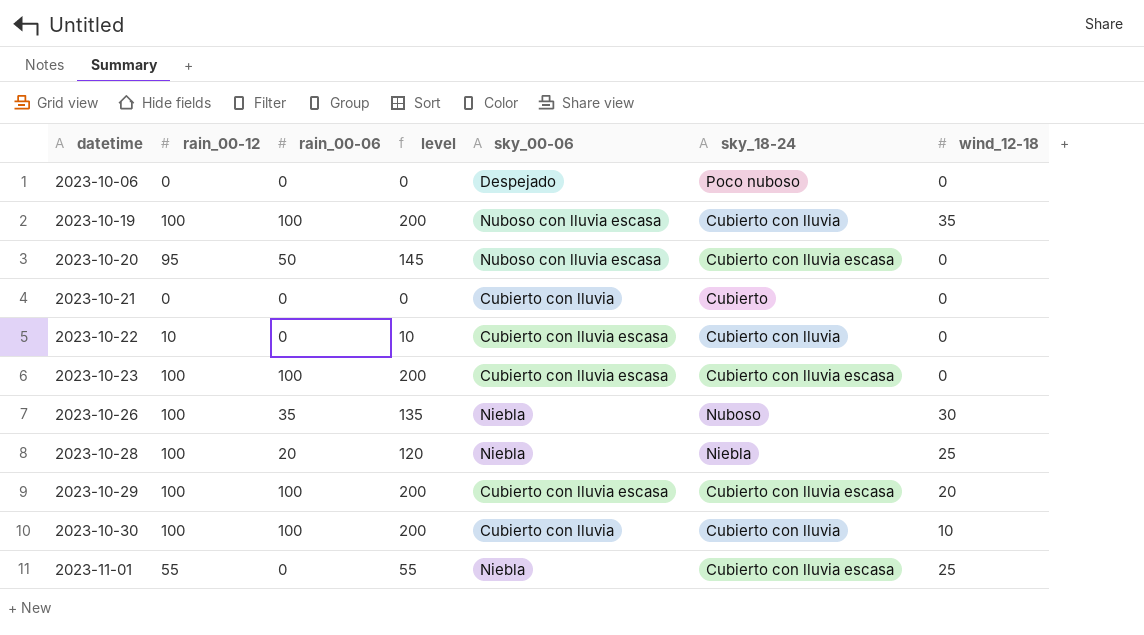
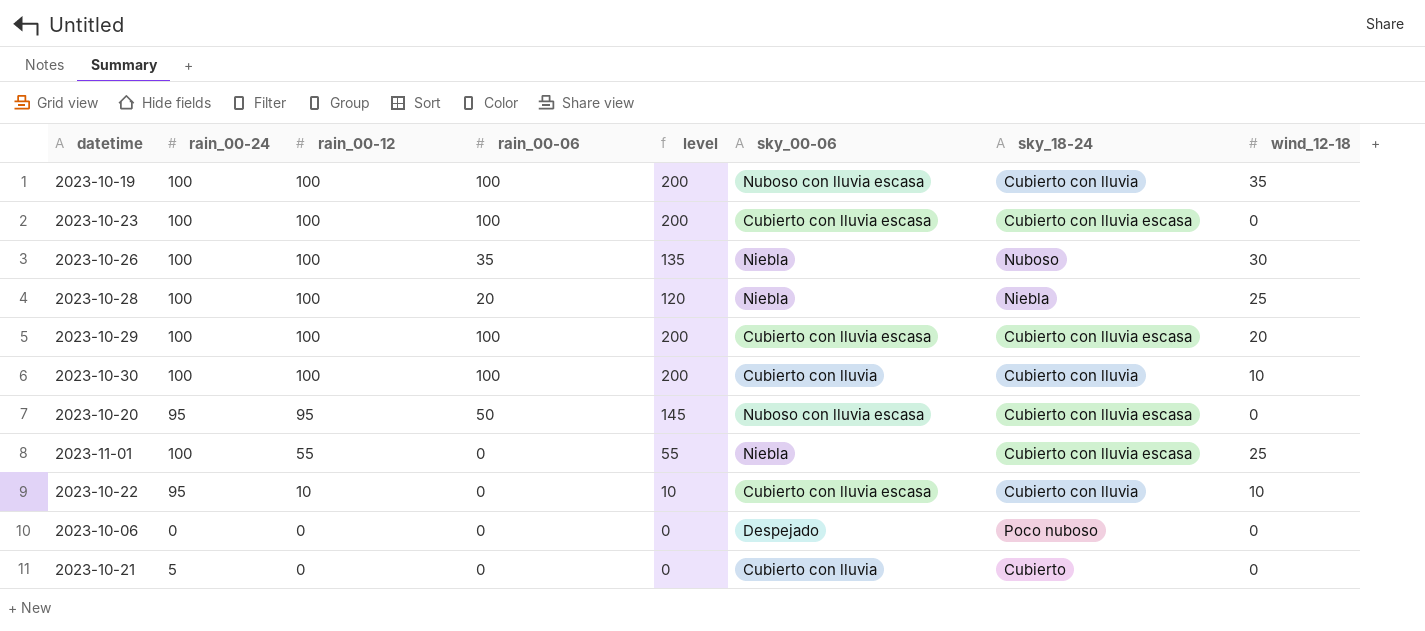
row order: datetime ascending -> rain_00-12 descending
column rain_00-24 | position: none -> 2
2023-10-22 | wind_12-18: 0 -> 10

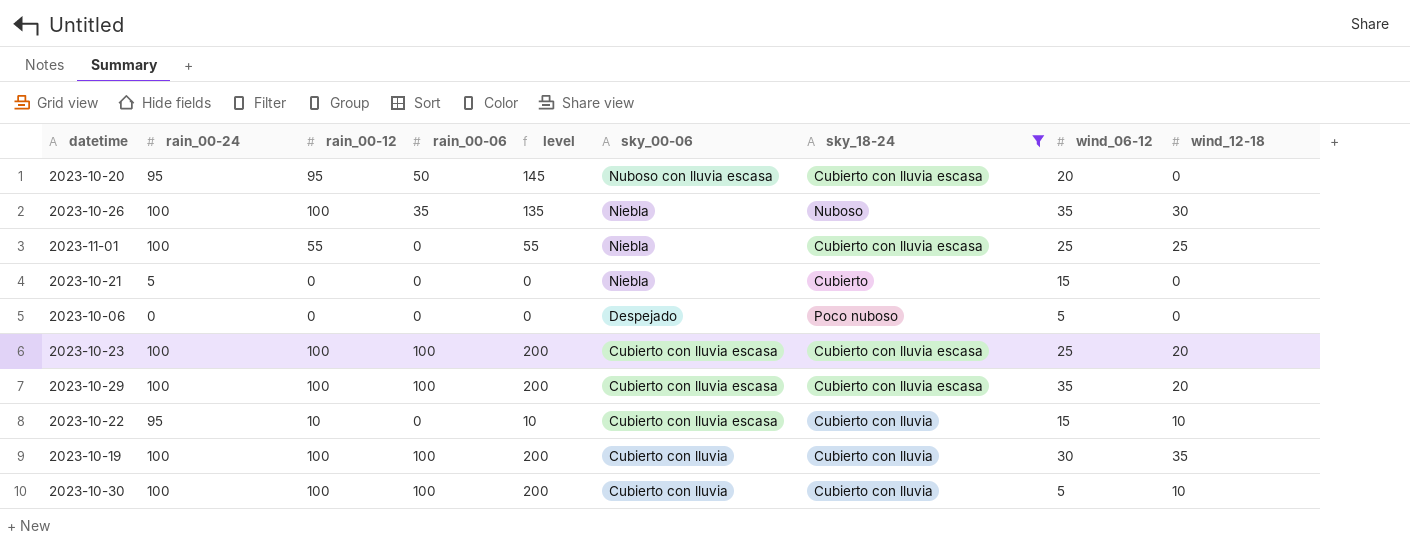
filter: none -> sky_18-24 != Niebla
row order: rain_00-12 descending -> sky_00-06 descending
column wind_06-12 | position: none -> 8
2023-10-21 | sky_00-06: Cubierto con lluvia -> Niebla
2023-10-23 | wind_12-18: 0 -> 20
2023-10-19 | sky_00-06: Nuboso con lluvia escasa -> Cubierto con lluvia

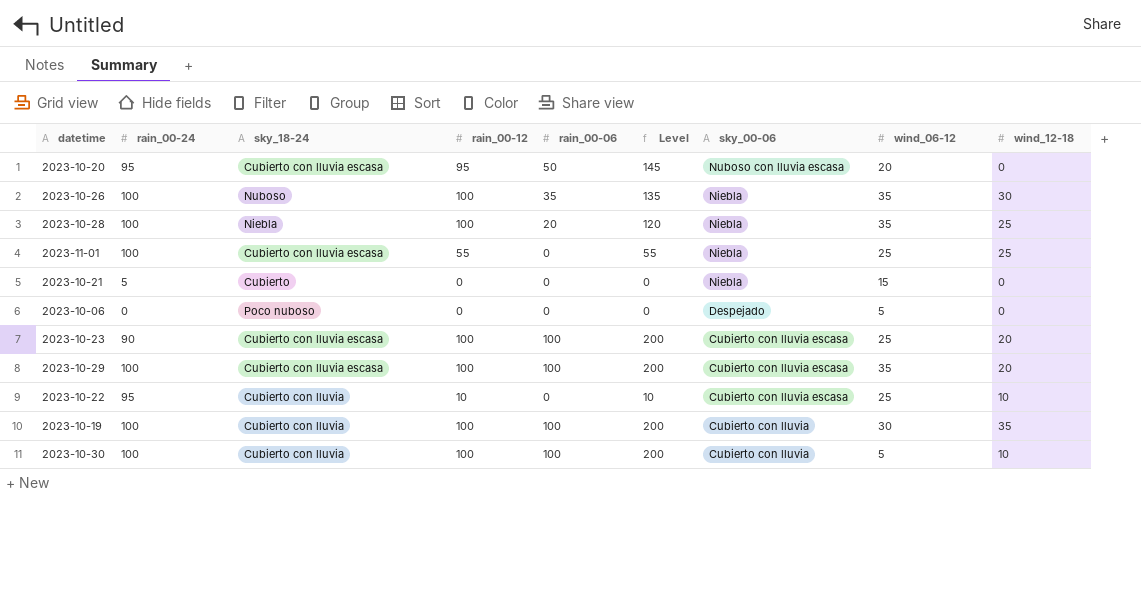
filter: sky_18-24 != Niebla -> none
column sky_18-24 | position: 7 -> 3
column name: level -> Level
2023-10-23 | rain_00-24: 100 -> 90
2023-10-22 | wind_06-12: 15 -> 25

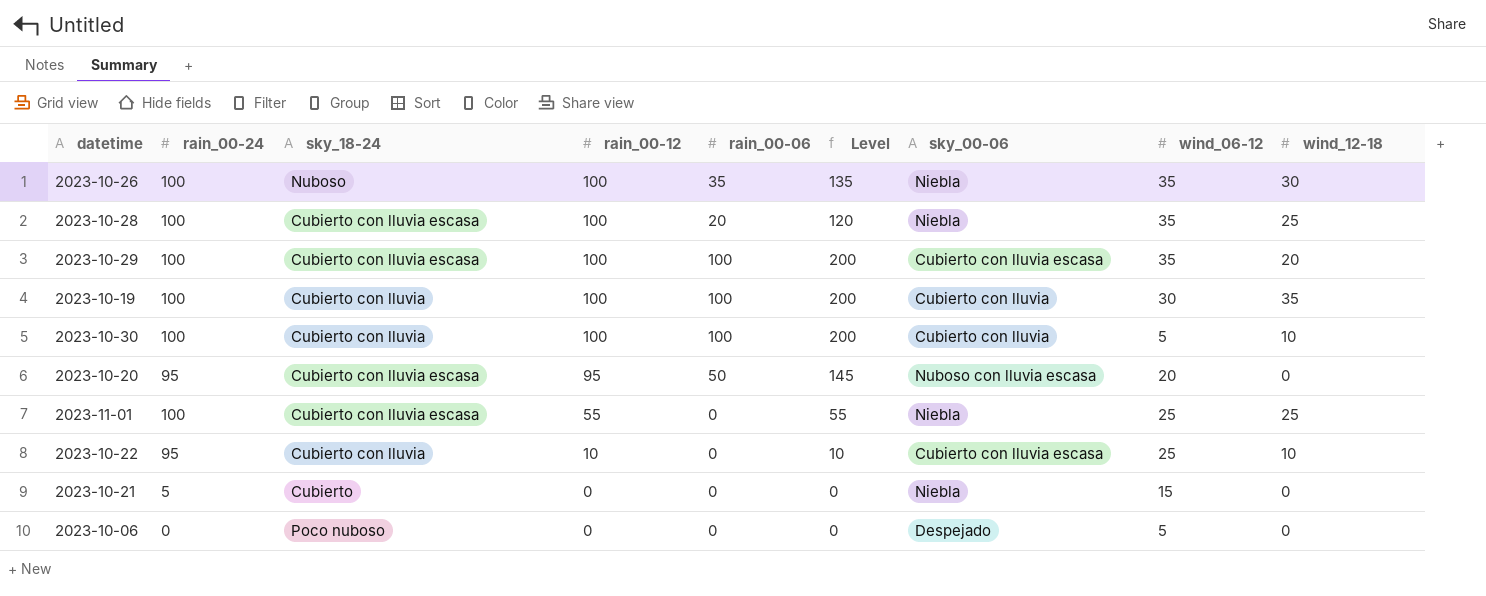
row order: sky_00-06 descending -> rain_00-12 descending
row 2023-10-23: 90 | Cubierto con lluvia escasa | 100 | 100 | 200 | Cubierto con lluvia escasa | 25 | 20 -> none
2023-10-28 | sky_18-24: Niebla -> Cubierto con lluvia escasa

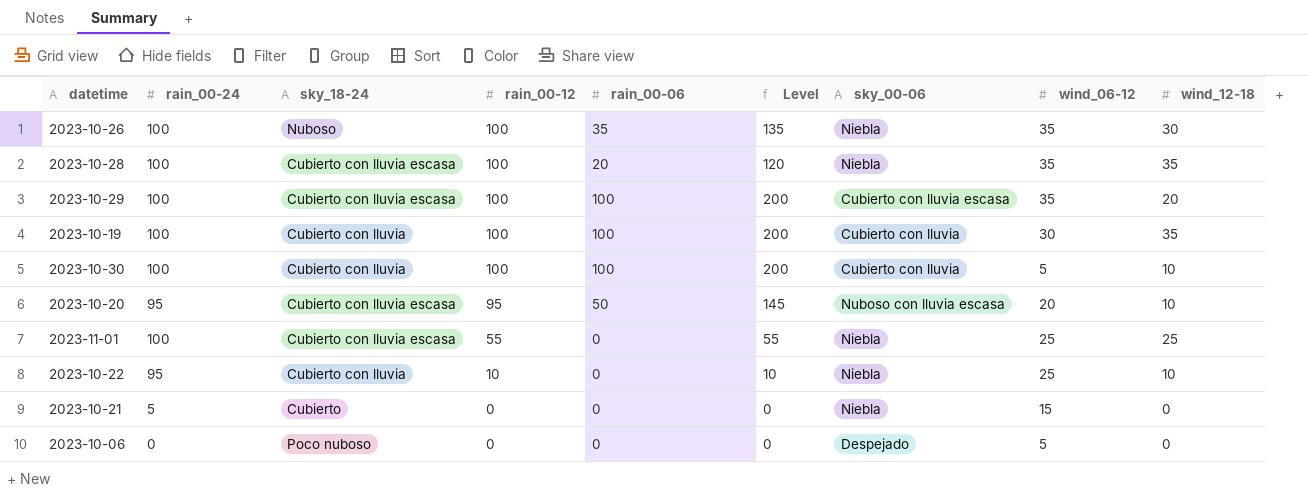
2023-10-28 | wind_12-18: 25 -> 35
2023-10-20 | wind_12-18: 0 -> 10
2023-10-22 | sky_00-06: Cubierto con lluvia escasa -> Niebla

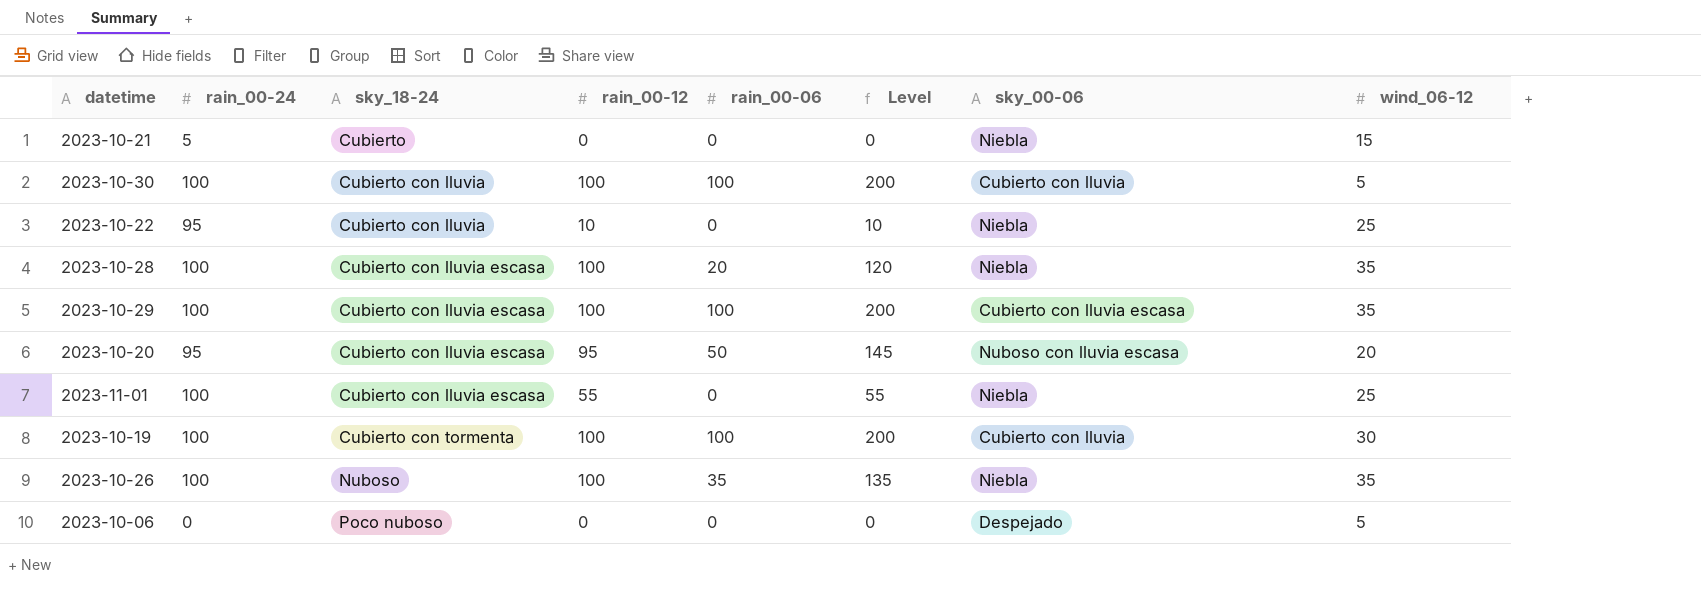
row order: rain_00-12 descending -> sky_18-24 ascending
column wind_12-18 | position: 9 -> none
2023-10-19 | sky_18-24: Cubierto con lluvia -> Cubierto con tormenta

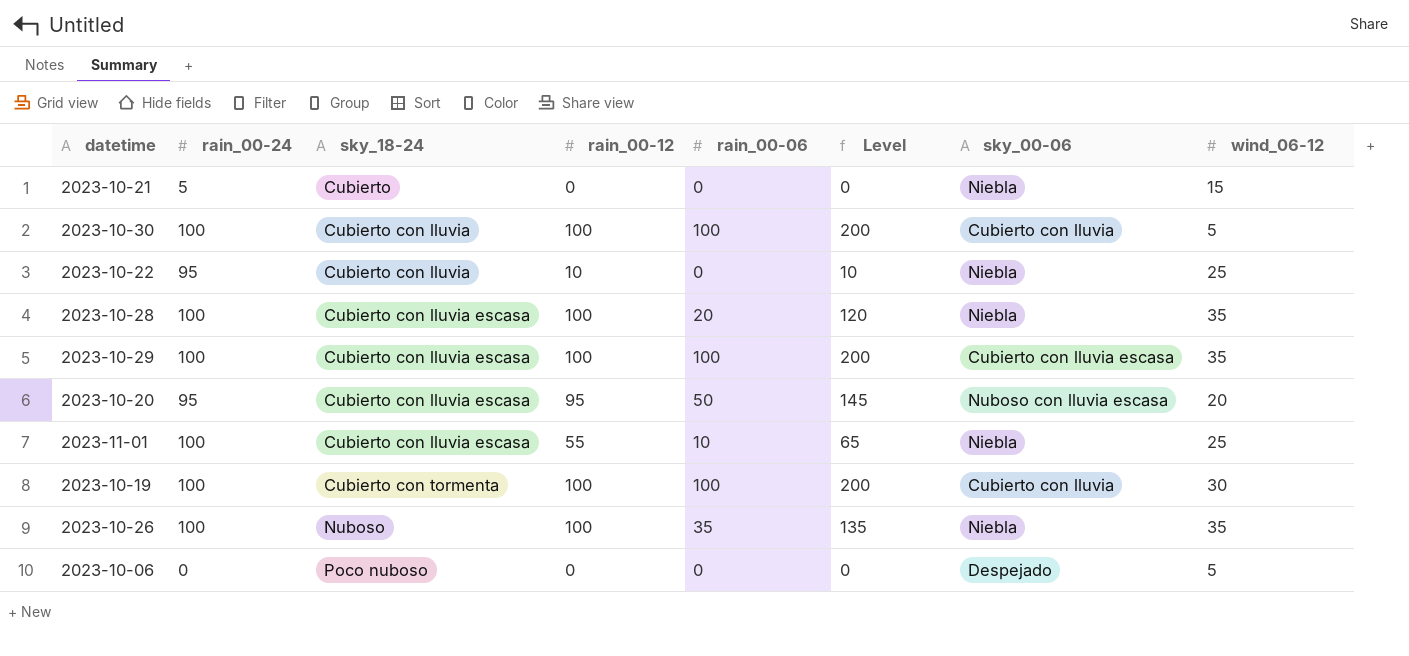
2023-11-01 | rain_00-06: 0 -> 10
2023-11-01 | Level: 55 -> 65

